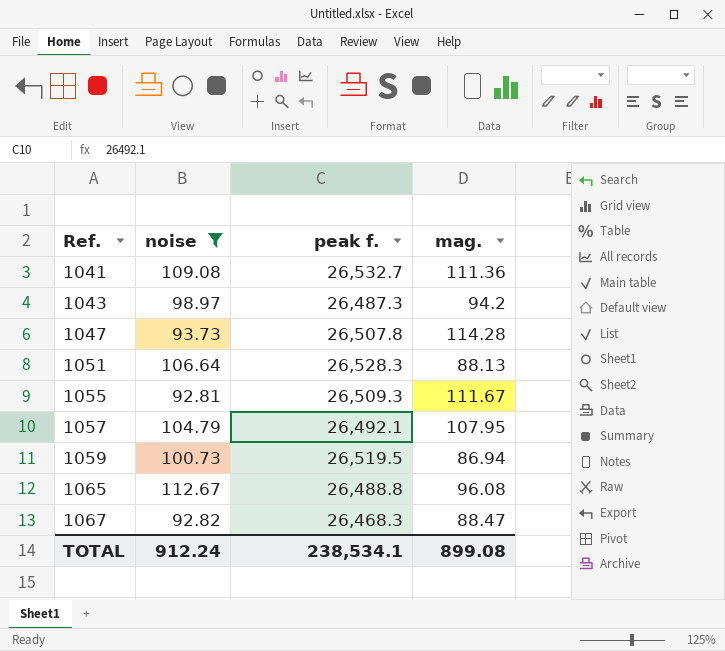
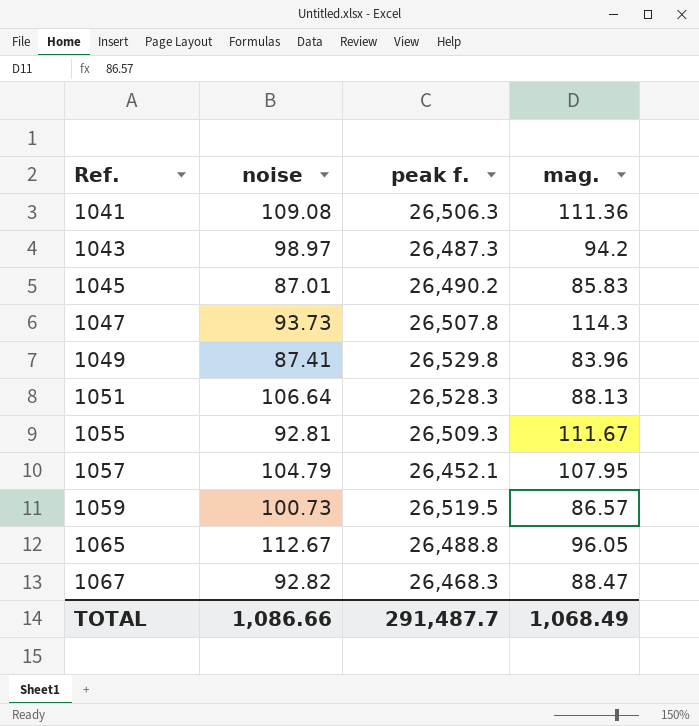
filter: noise >= 92.81 -> none
1041 | peak f.: 26,532.7 -> 26,506.3
1047 | mag.: 114.28 -> 114.3
1057 | peak f.: 26,492.1 -> 26,452.1
1059 | mag.: 86.94 -> 86.57
1065 | mag.: 96.08 -> 96.05
TOTAL | noise: 912.24 -> 1,086.66
TOTAL | peak f.: 238,534.1 -> 291,487.7
TOTAL | mag.: 899.08 -> 1,068.49

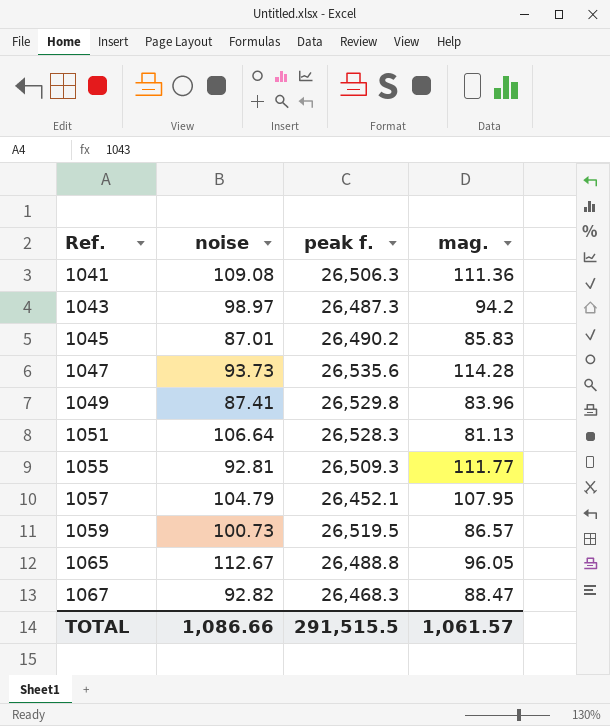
1047 | peak f.: 26,507.8 -> 26,535.6
1047 | mag.: 114.3 -> 114.28
1051 | mag.: 88.13 -> 81.13
1055 | mag.: 111.67 -> 111.77
TOTAL | peak f.: 291,487.7 -> 291,515.5
TOTAL | mag.: 1,068.49 -> 1,061.57

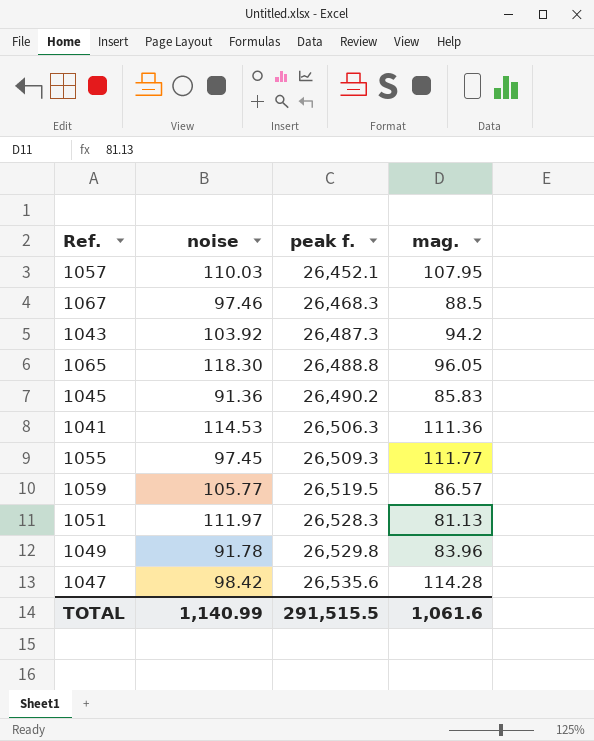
row order: Ref. ascending -> peak f. ascending
1057 | noise: 104.79 -> 110.03
1067 | noise: 92.82 -> 97.46
1067 | mag.: 88.47 -> 88.5
1043 | noise: 98.97 -> 103.92
1065 | noise: 112.67 -> 118.30
1045 | noise: 87.01 -> 91.36
1041 | noise: 109.08 -> 114.53
1055 | noise: 92.81 -> 97.45
1059 | noise: 100.73 -> 105.77
1051 | noise: 106.64 -> 111.97
1049 | noise: 87.41 -> 91.78
1047 | noise: 93.73 -> 98.42
TOTAL | noise: 1,086.66 -> 1,140.99
TOTAL | mag.: 1,061.57 -> 1,061.6

